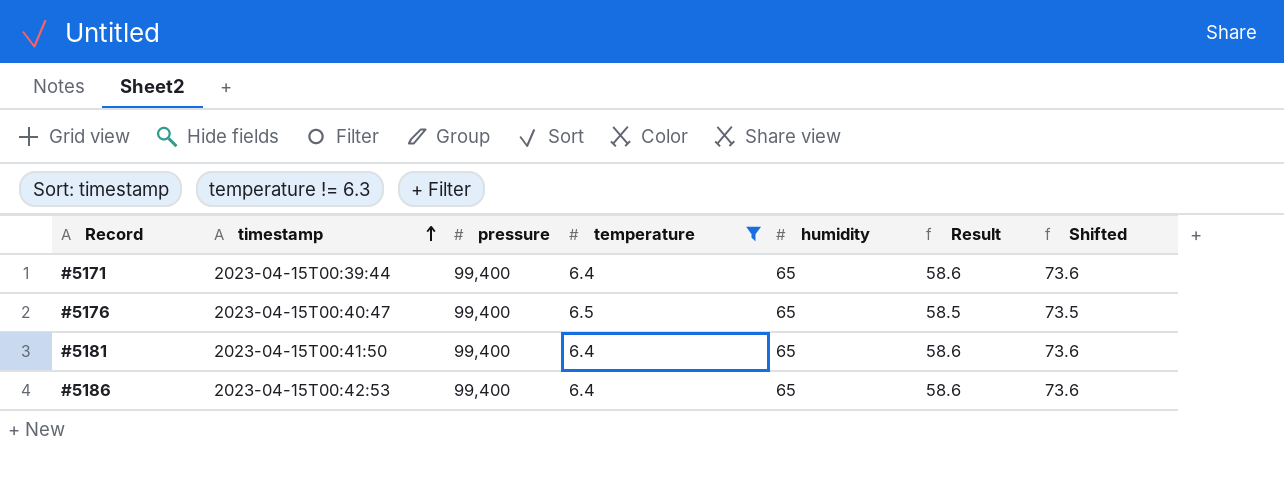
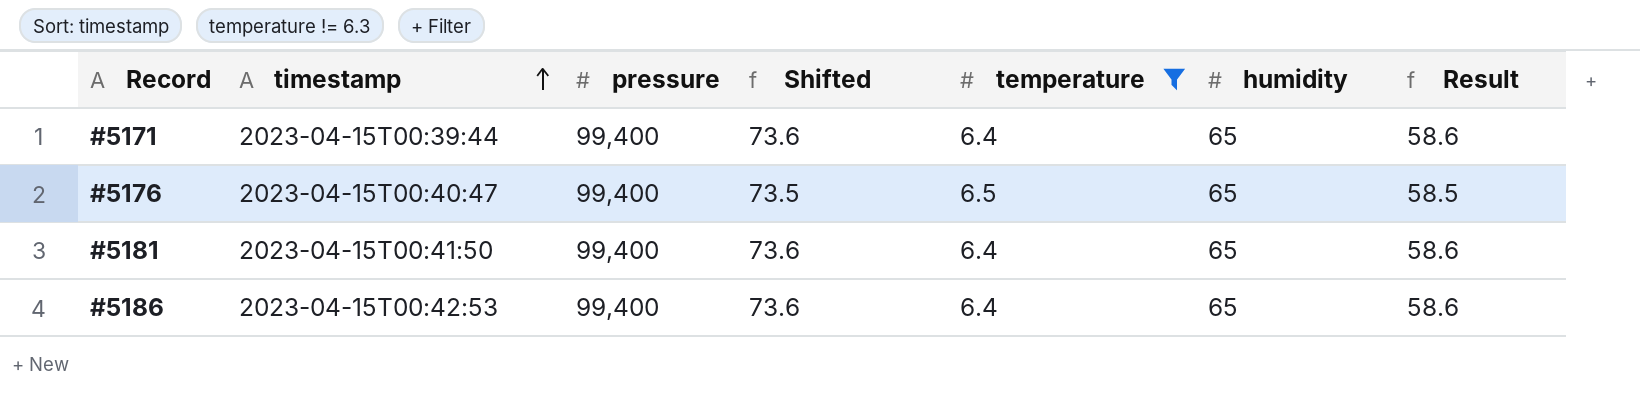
column Shifted | position: 7 -> 4

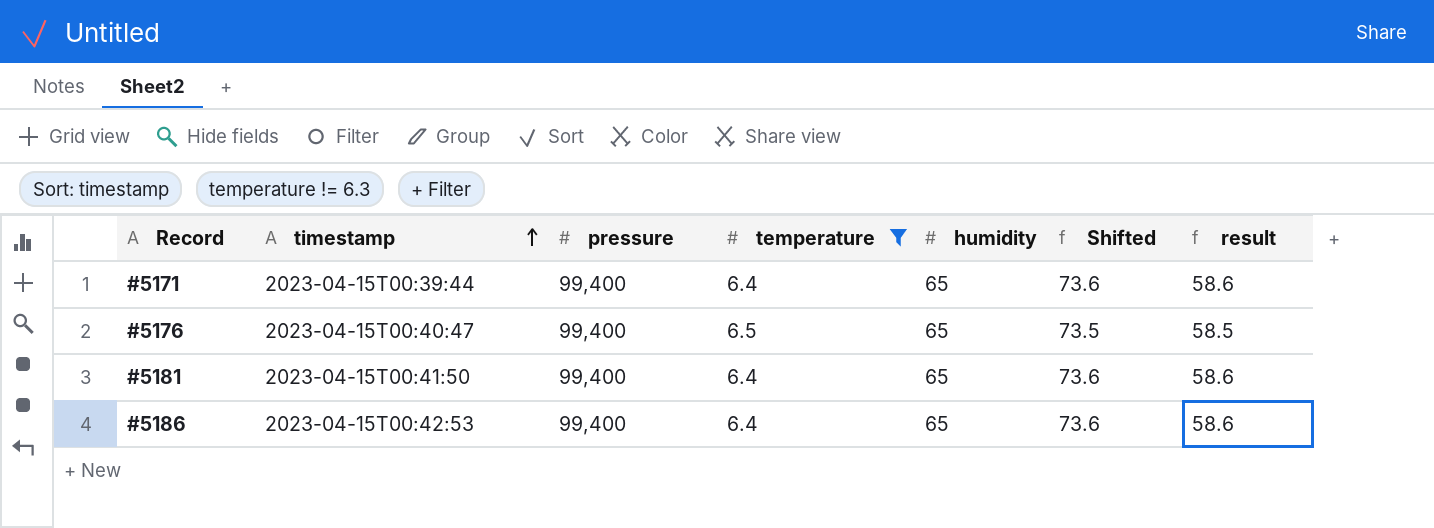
column Shifted | position: 4 -> 6
column name: Result -> result

